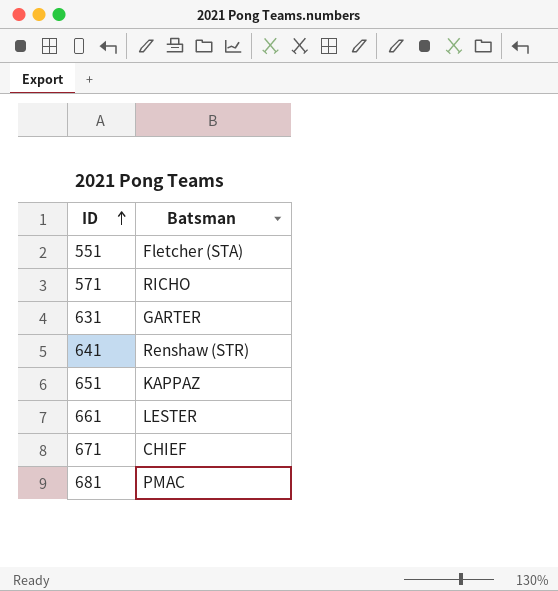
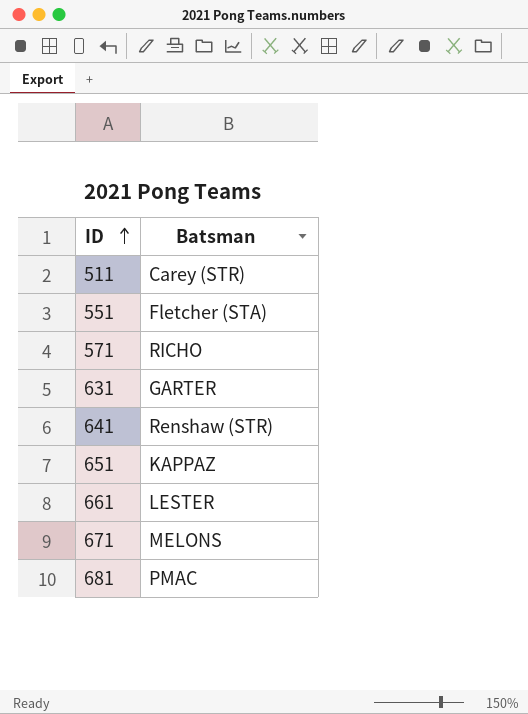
row 511: none -> Carey (STR)
671 | Batsman: CHIEF -> MELONS

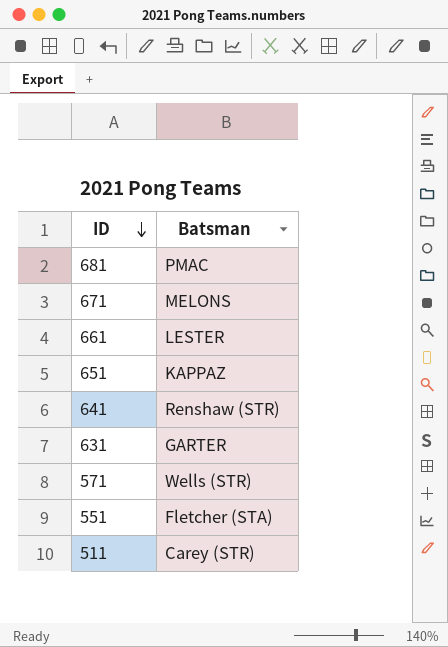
row order: ID ascending -> ID descending
571 | Batsman: RICHO -> Wells (STR)

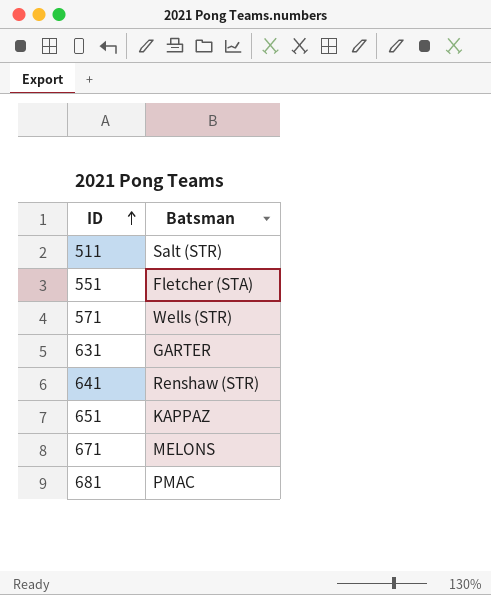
row order: ID descending -> ID ascending
row 661: LESTER -> none
511 | Batsman: Carey (STR) -> Salt (STR)

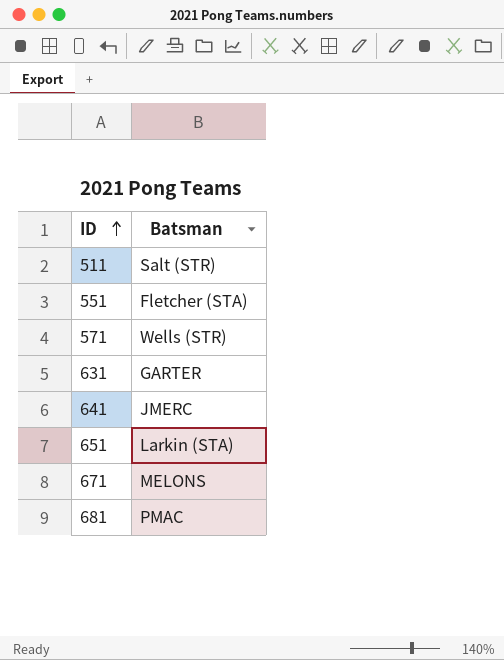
641 | Batsman: Renshaw (STR) -> JMERC
651 | Batsman: KAPPAZ -> Larkin (STA)

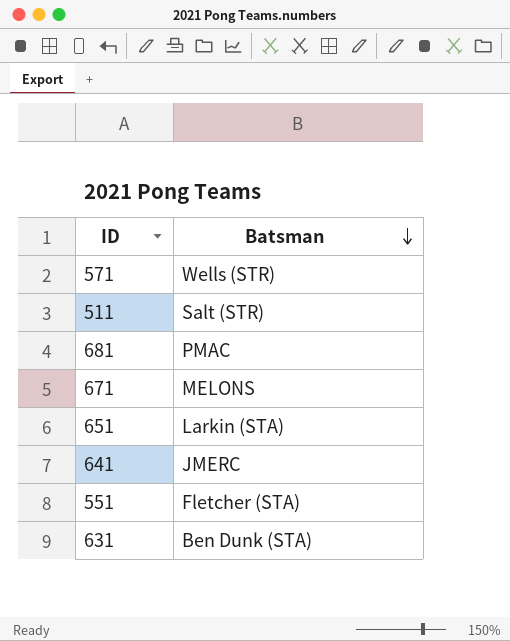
row order: ID ascending -> Batsman descending
631 | Batsman: GARTER -> Ben Dunk (STA)

